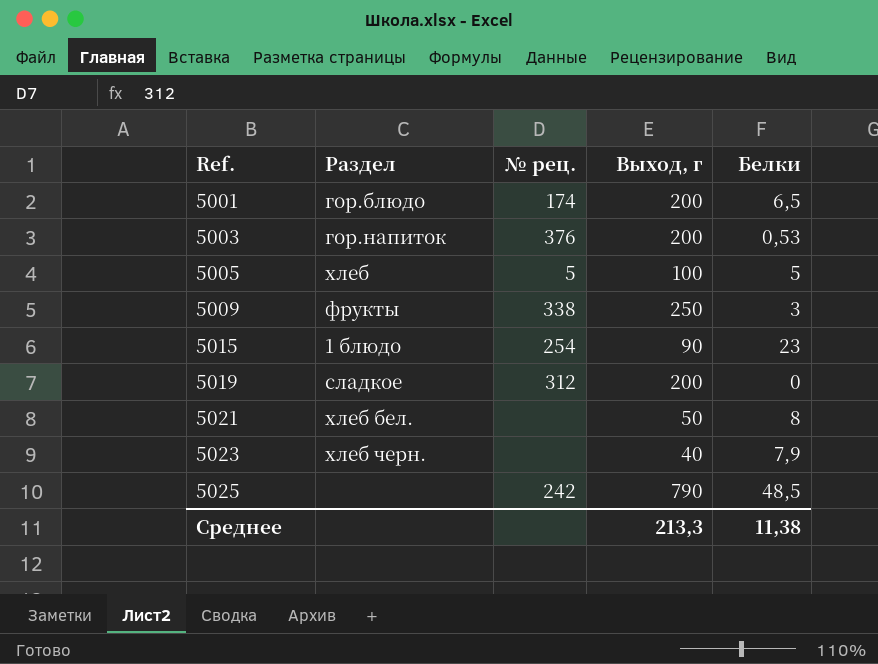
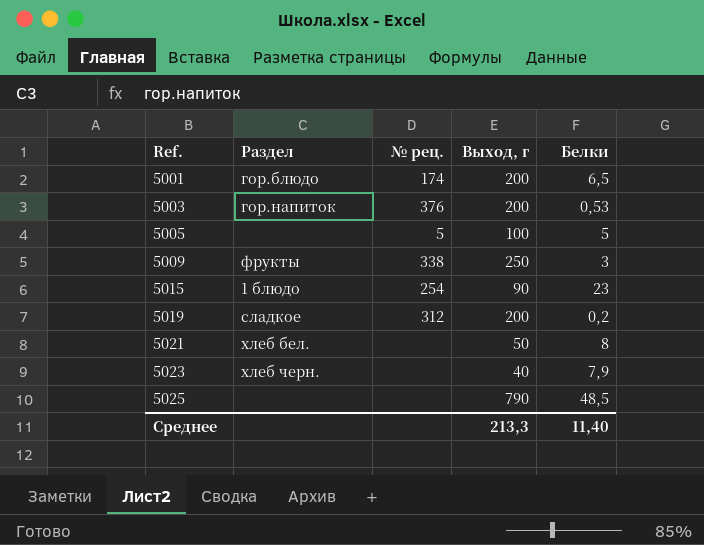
5005 | Раздел: хлеб -> none
5019 | Белки: 0 -> 0,2
5025 | № рец.: 242 -> none
Среднее | Белки: 11,38 -> 11,40

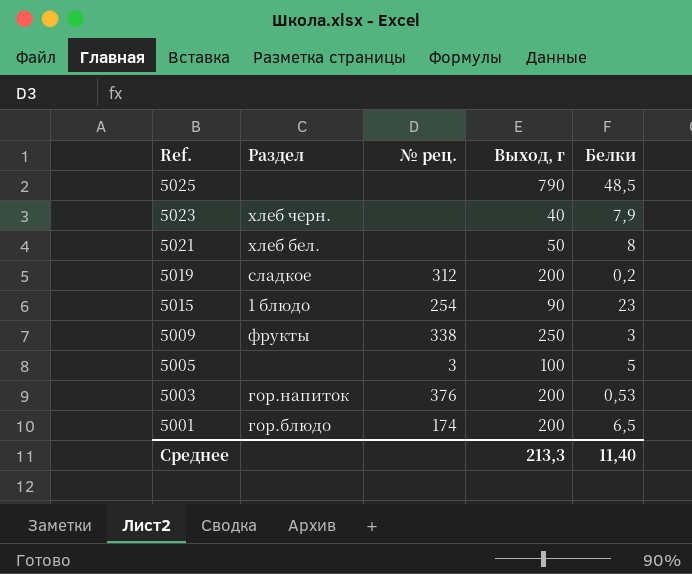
row order: Ref. ascending -> Ref. descending
5005 | № рец.: 5 -> 3

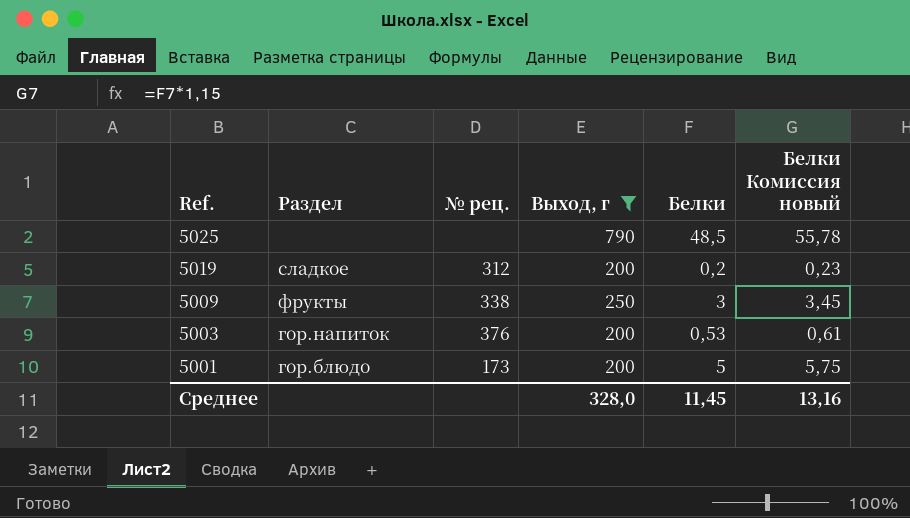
filter: none -> Выход, г >= 200
column Белки Комиссия новый | formula: none -> [Белки] * 1,15
5001 | № рец.: 174 -> 173
5001 | Белки: 6,5 -> 5
Среднее | Выход, г: 213,3 -> 328,0
Среднее | Белки: 11,40 -> 11,45

